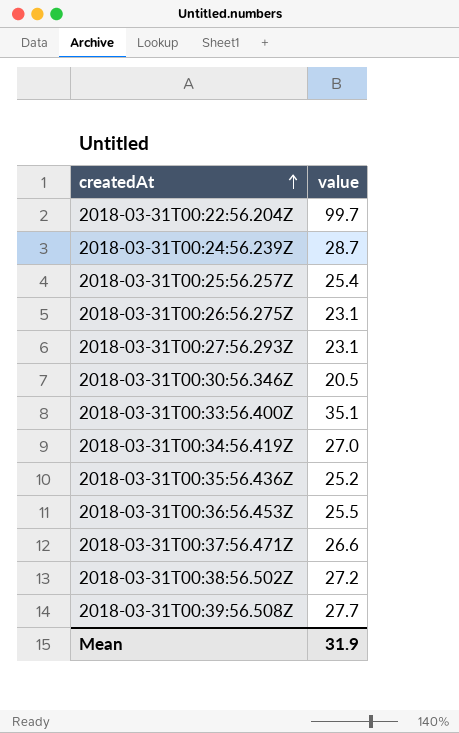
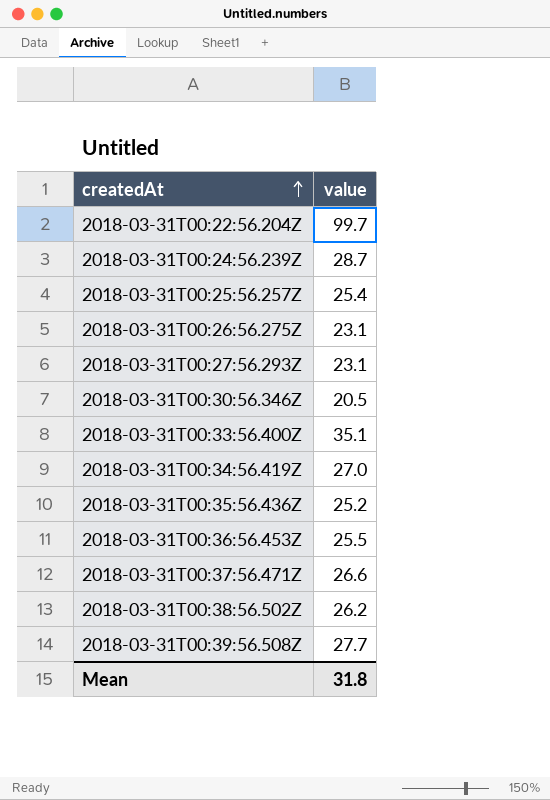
2018-03-31T00:38:56.502Z | value: 27.2 -> 26.2
Mean | value: 31.9 -> 31.8

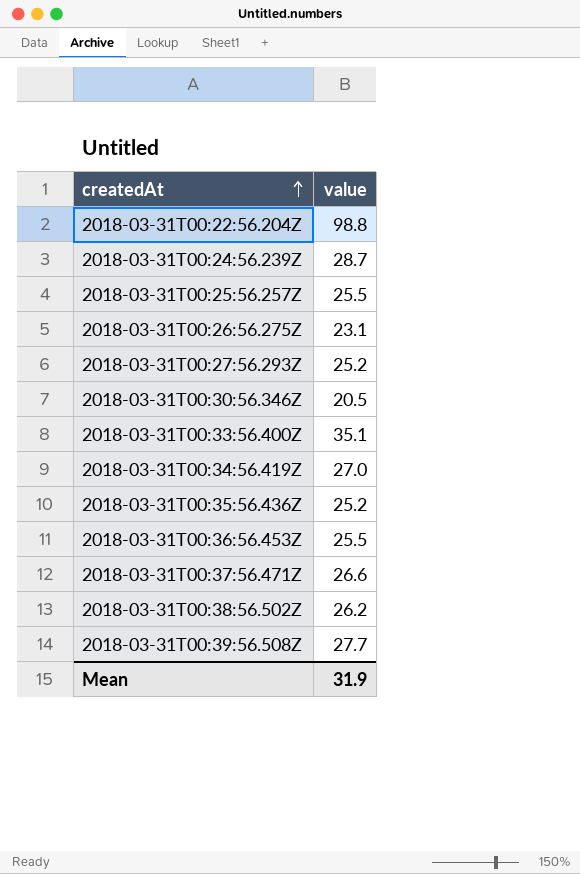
2018-03-31T00:22:56.204Z | value: 99.7 -> 98.8
2018-03-31T00:25:56.257Z | value: 25.4 -> 25.5
2018-03-31T00:27:56.293Z | value: 23.1 -> 25.2
Mean | value: 31.8 -> 31.9

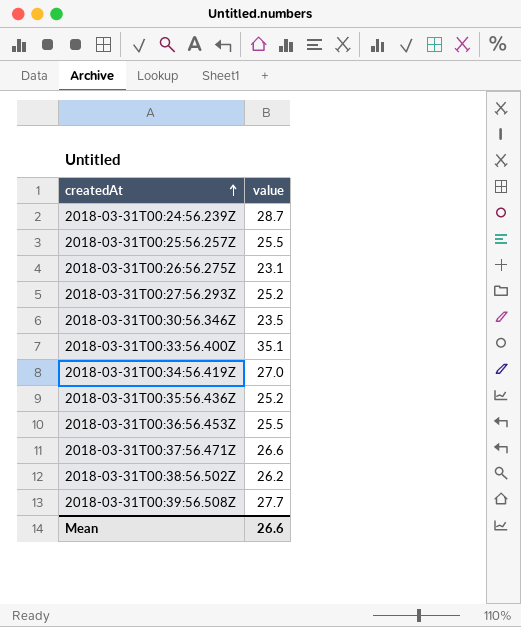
row 2018-03-31T00:22:56.204Z: 98.8 -> none
2018-03-31T00:30:56.346Z | value: 20.5 -> 23.5
Mean | value: 31.9 -> 26.6

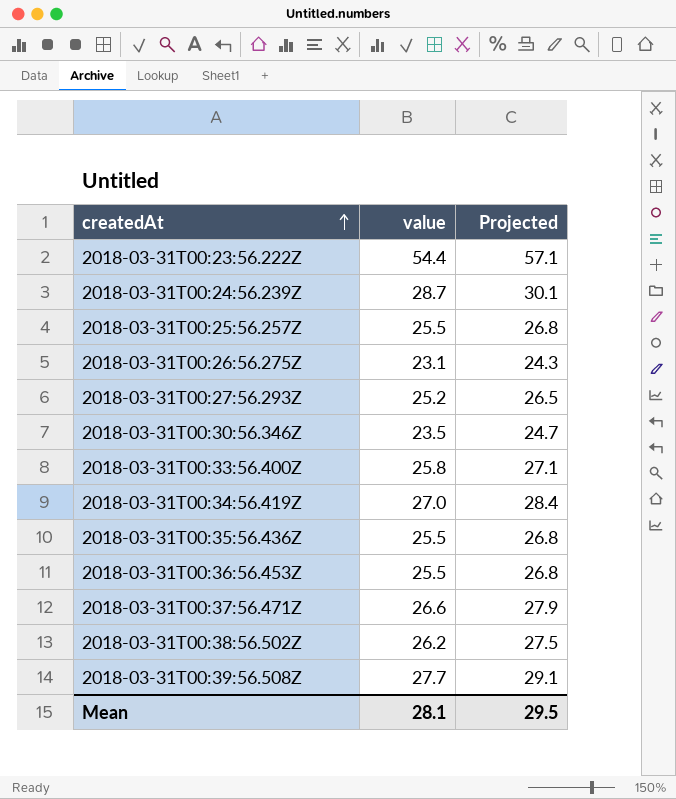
column Projected | formula: none -> [value] * 1.05
row 2018-03-31T00:23:56.222Z: none -> 54.4 | 57.1
2018-03-31T00:33:56.400Z | value: 35.1 -> 25.8
2018-03-31T00:35:56.436Z | value: 25.2 -> 25.5
Mean | value: 26.6 -> 28.1

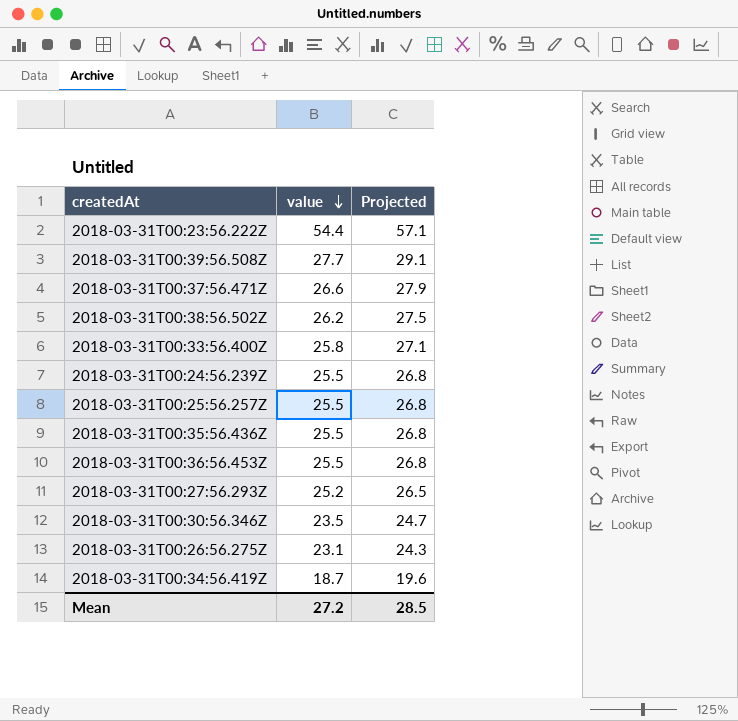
row order: createdAt ascending -> value descending
2018-03-31T00:24:56.239Z | value: 28.7 -> 25.5
2018-03-31T00:24:56.239Z | Projected: 30.1 -> 26.8
2018-03-31T00:34:56.419Z | value: 27.0 -> 18.7
2018-03-31T00:34:56.419Z | Projected: 28.4 -> 19.6
Mean | value: 28.1 -> 27.2
Mean | Projected: 29.5 -> 28.5

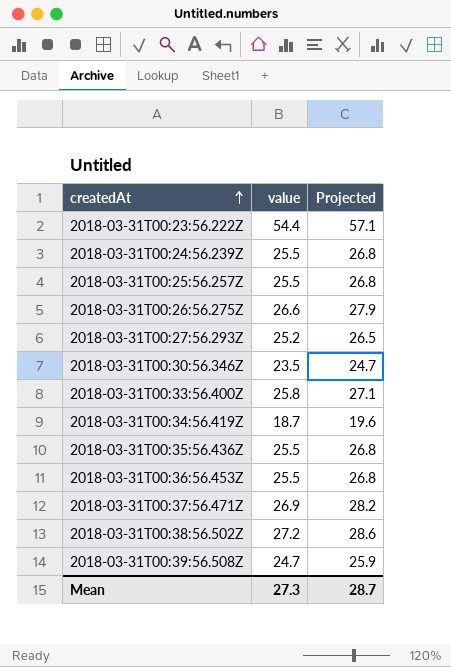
row order: value descending -> createdAt ascending
2018-03-31T00:26:56.275Z | value: 23.1 -> 26.6
2018-03-31T00:26:56.275Z | Projected: 24.3 -> 27.9
2018-03-31T00:37:56.471Z | value: 26.6 -> 26.9
2018-03-31T00:37:56.471Z | Projected: 27.9 -> 28.2
2018-03-31T00:38:56.502Z | value: 26.2 -> 27.2
2018-03-31T00:38:56.502Z | Projected: 27.5 -> 28.6
2018-03-31T00:39:56.508Z | value: 27.7 -> 24.7
2018-03-31T00:39:56.508Z | Projected: 29.1 -> 25.9
Mean | value: 27.2 -> 27.3
Mean | Projected: 28.5 -> 28.7

